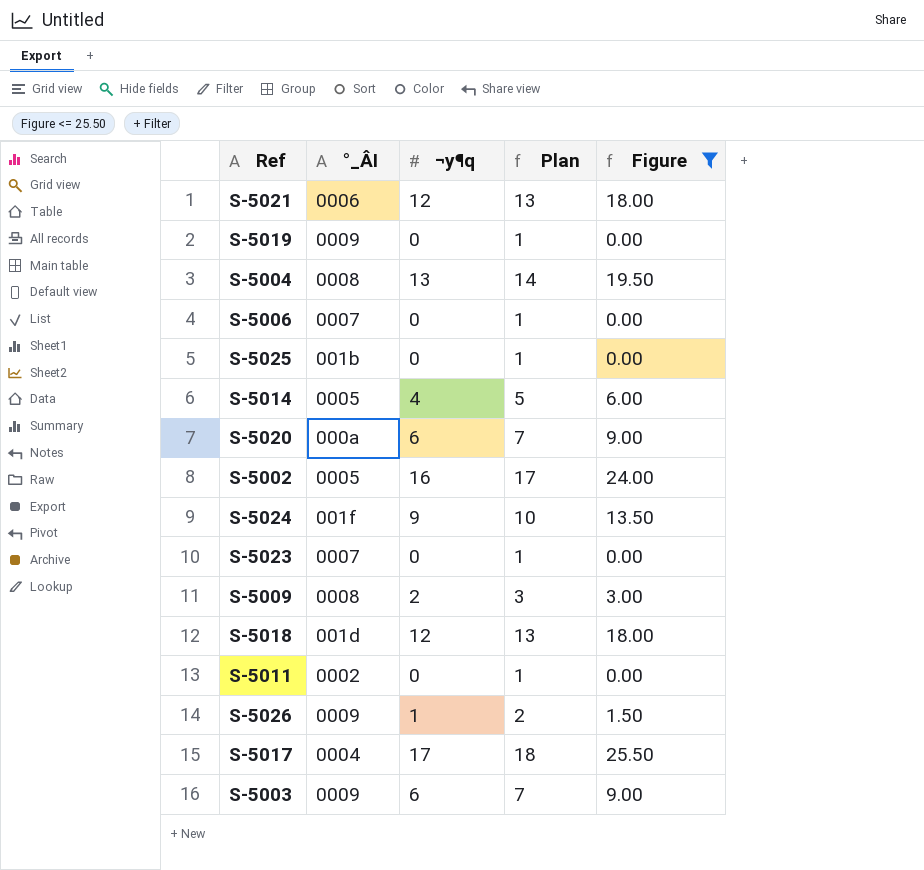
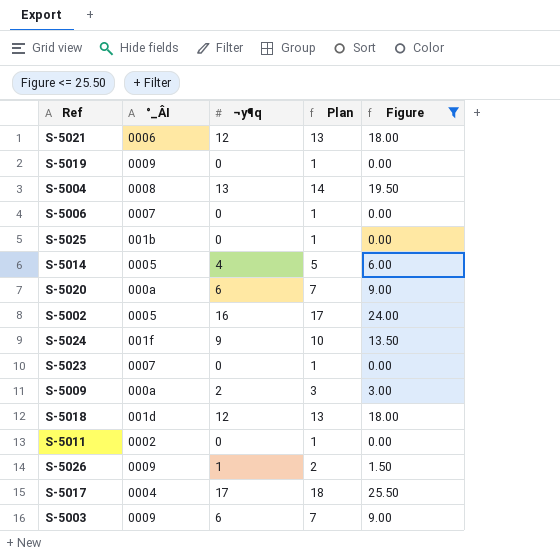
S-5009 | °_ÂI: 0008 -> 000a

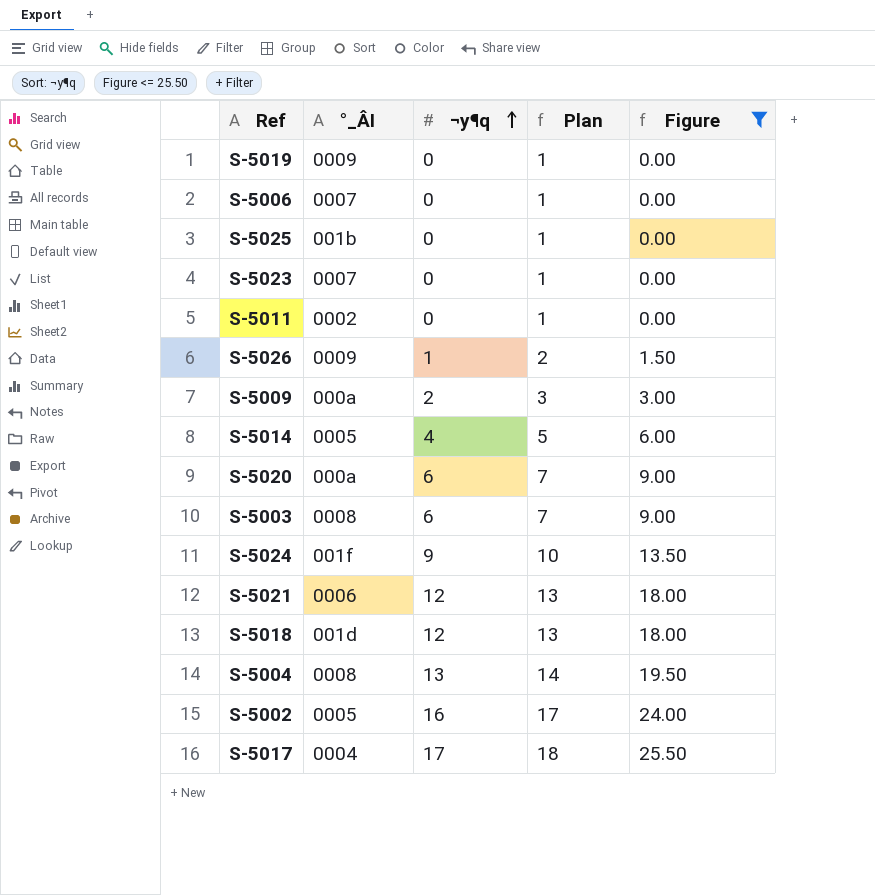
row order: none -> ¬y¶q ascending
S-5003 | °_ÂI: 0009 -> 0008

